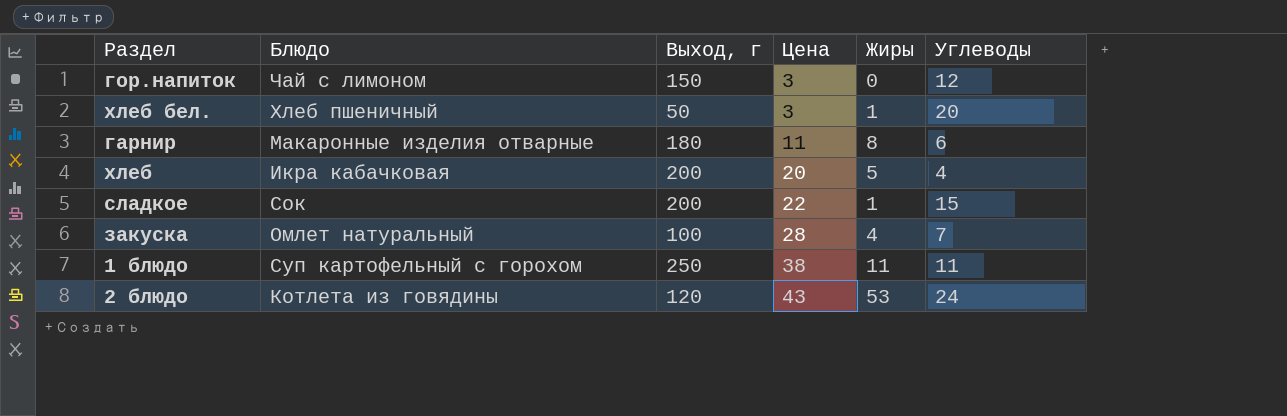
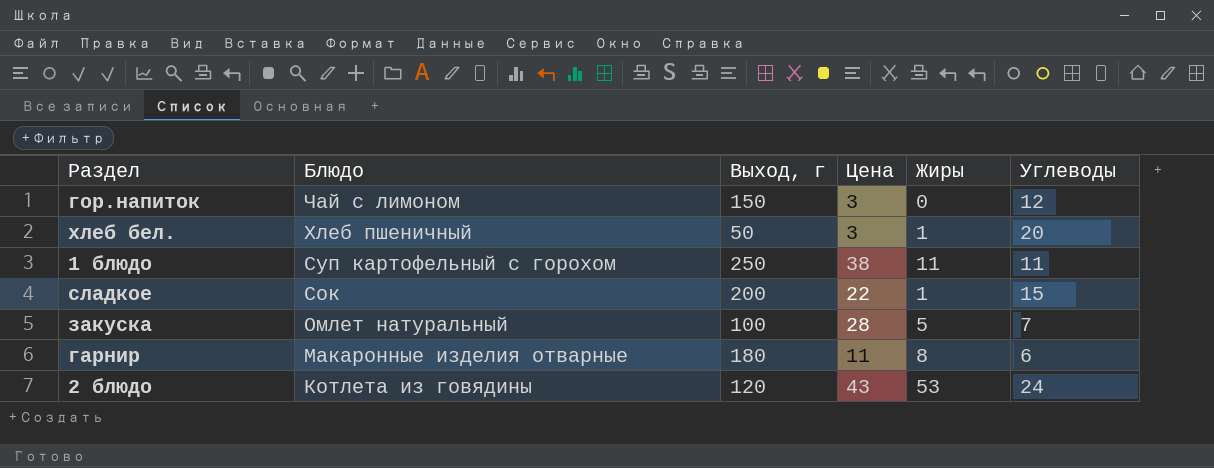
row order: Цена ascending -> Блюдо descending
row хлеб: Икра кабачковая | 200 | 20 | 5 | 4 -> none
закуска | Жиры: 4 -> 5

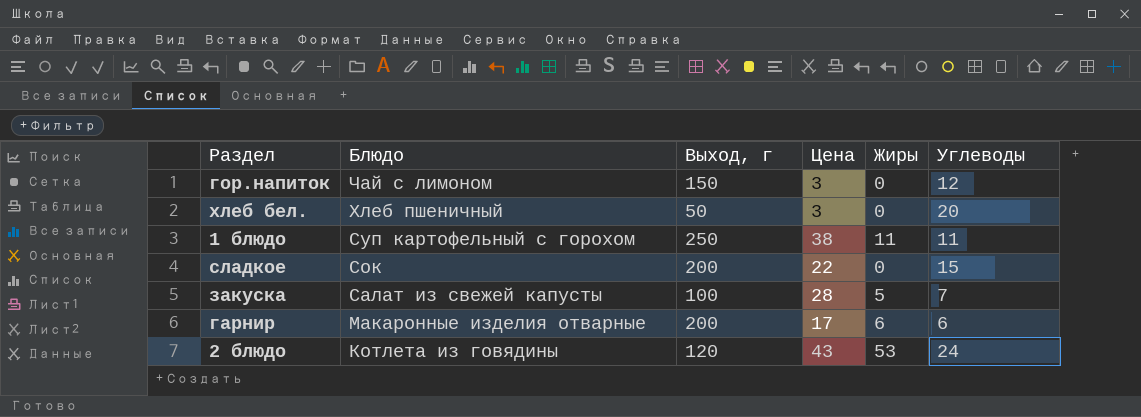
хлеб бел. | Жиры: 1 -> 0
сладкое | Жиры: 1 -> 0
закуска | Блюдо: Омлет натуральный -> Салат из свежей капусты
гарнир | Выход, г: 180 -> 200
гарнир | Цена: 11 -> 17
гарнир | Жиры: 8 -> 6

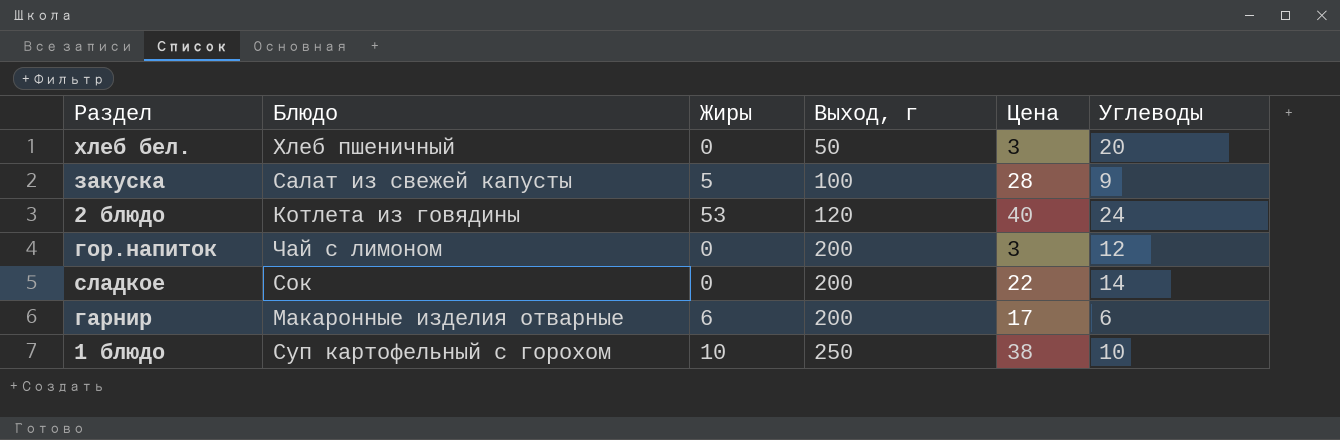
row order: Блюдо descending -> Выход, г ascending
column Жиры | position: 5 -> 3
закуска | Углеводы: 7 -> 9
2 блюдо | Цена: 43 -> 40
гор.напиток | Выход, г: 150 -> 200
сладкое | Углеводы: 15 -> 14
1 блюдо | Жиры: 11 -> 10
1 блюдо | Углеводы: 11 -> 10

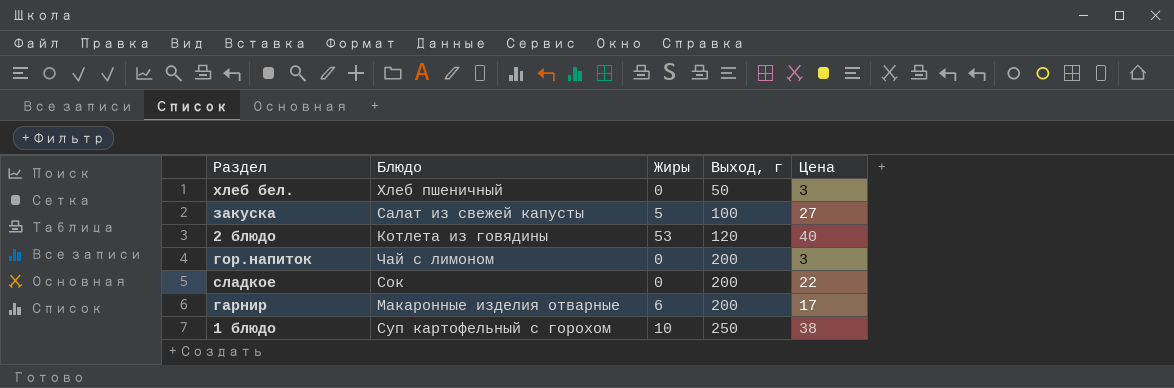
column Углеводы | position: 6 -> none
закуска | Цена: 28 -> 27

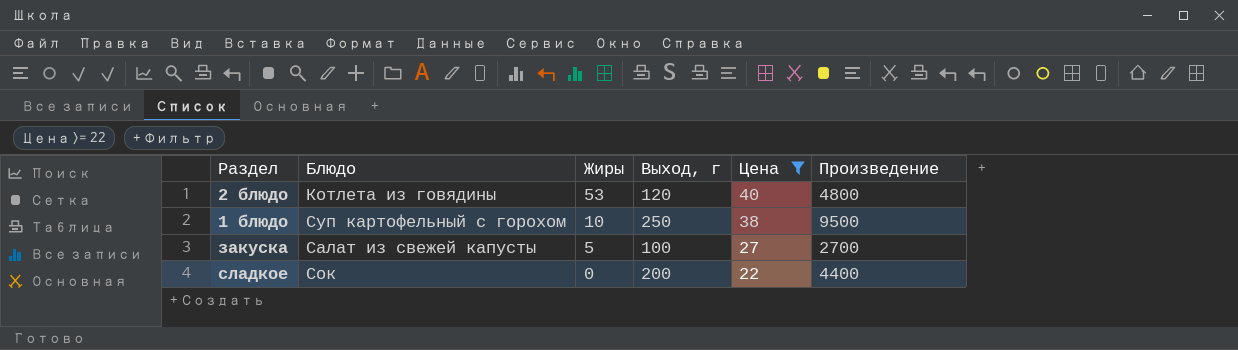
filter: none -> Цена >= 22
row order: Выход, г ascending -> Жиры descending
column Произведение | formula: none -> [Выход, г] * [Цена]

